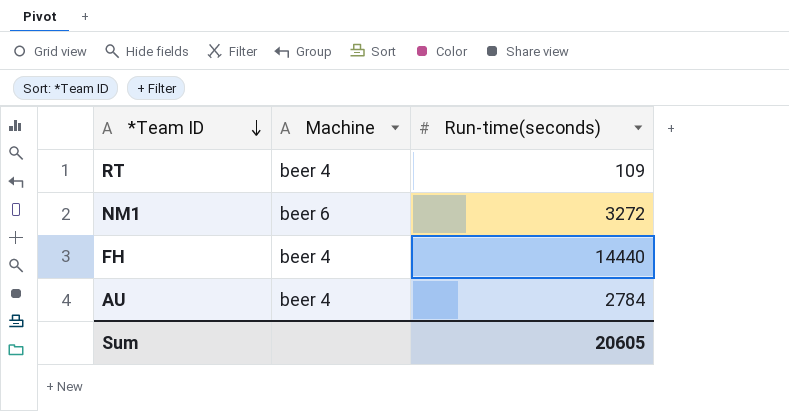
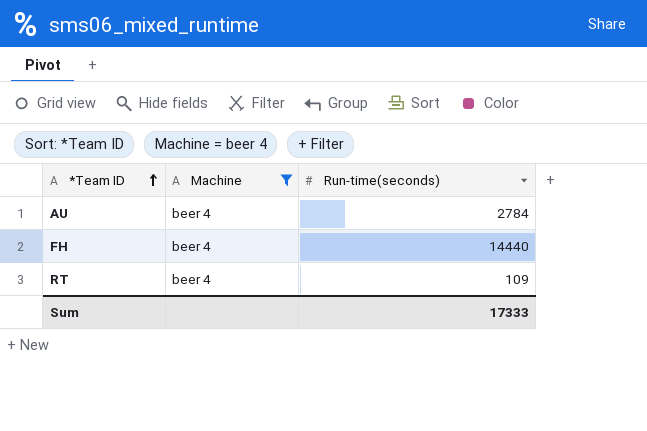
filter: none -> Machine = beer 4
row order: *Team ID descending -> *Team ID ascending
Sum | Run-time(seconds): 20605 -> 17333

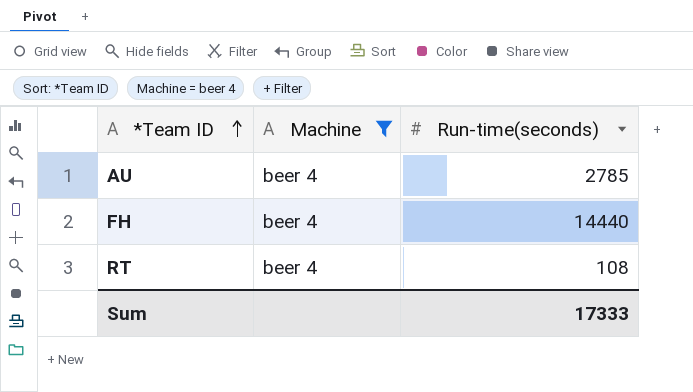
AU | Run-time(seconds): 2784 -> 2785
RT | Run-time(seconds): 109 -> 108

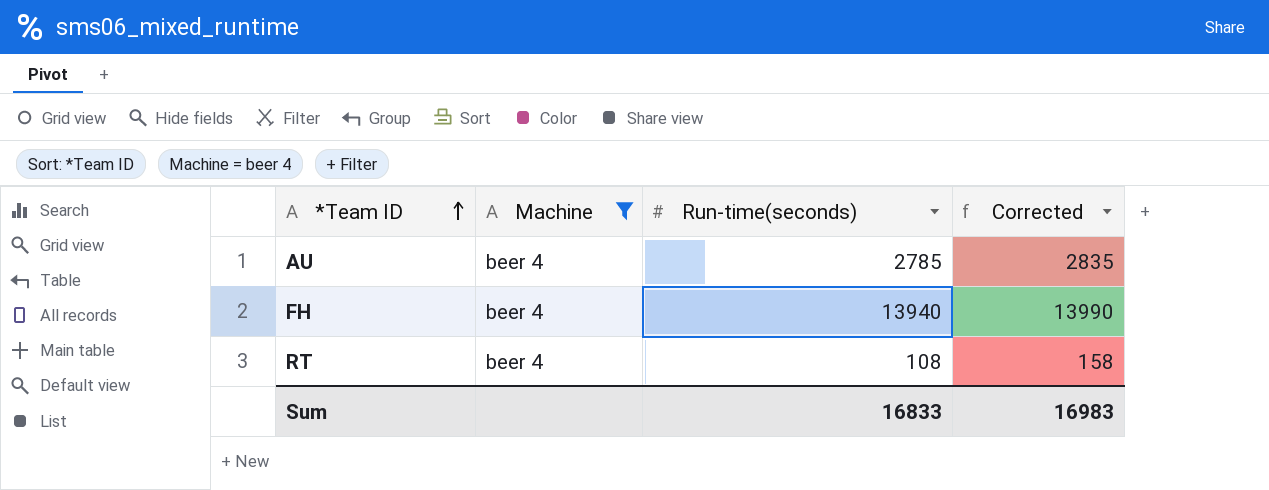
column Corrected | formula: none -> [Run-time(seconds)] + 50
FH | Run-time(seconds): 14440 -> 13940
Sum | Run-time(seconds): 17333 -> 16833

